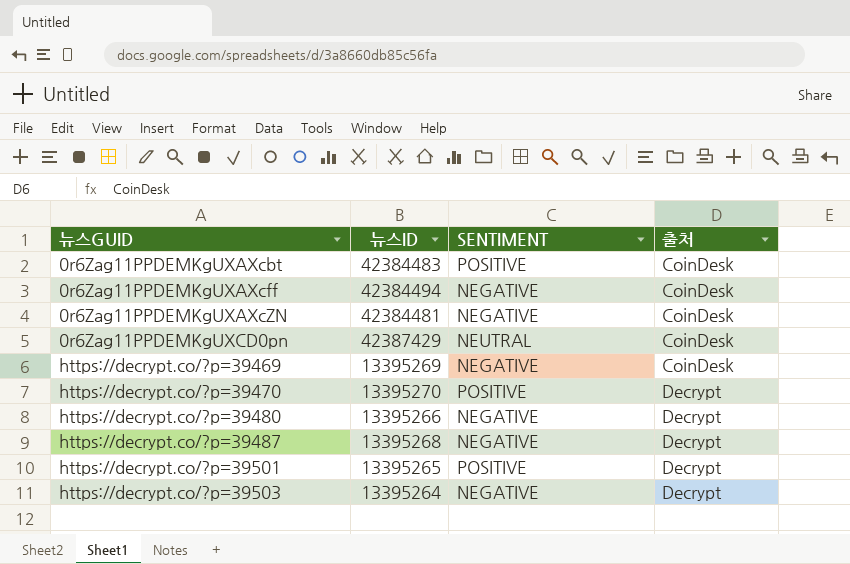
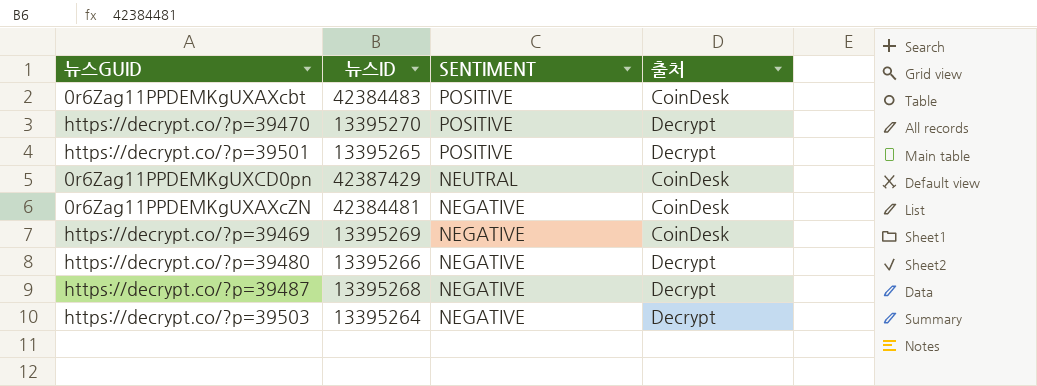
row order: 뉴스GUID ascending -> SENTIMENT descending
row 0r6Zag11PPDEMKgUXAXcff: 42384494 | NEGATIVE | CoinDesk -> none

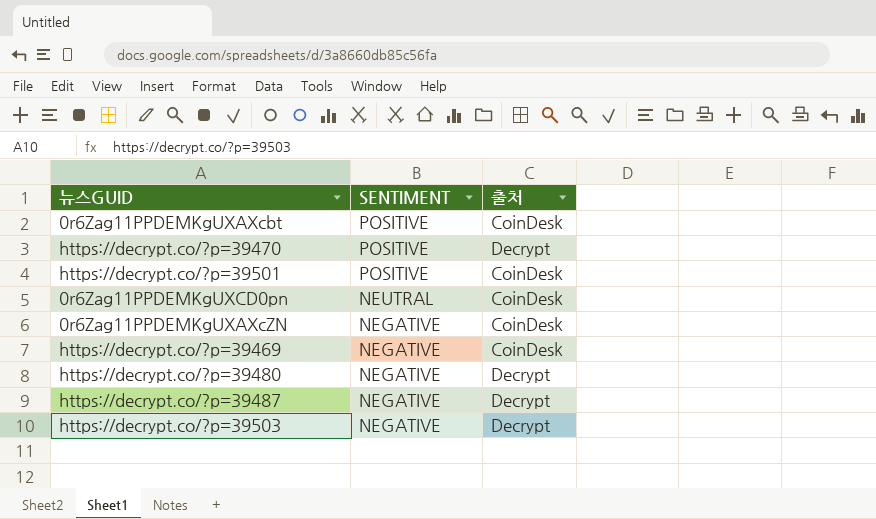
column 뉴스ID | position: 2 -> none
https://decrypt.co/?p=39501 | 출처: Decrypt -> CoinDesk

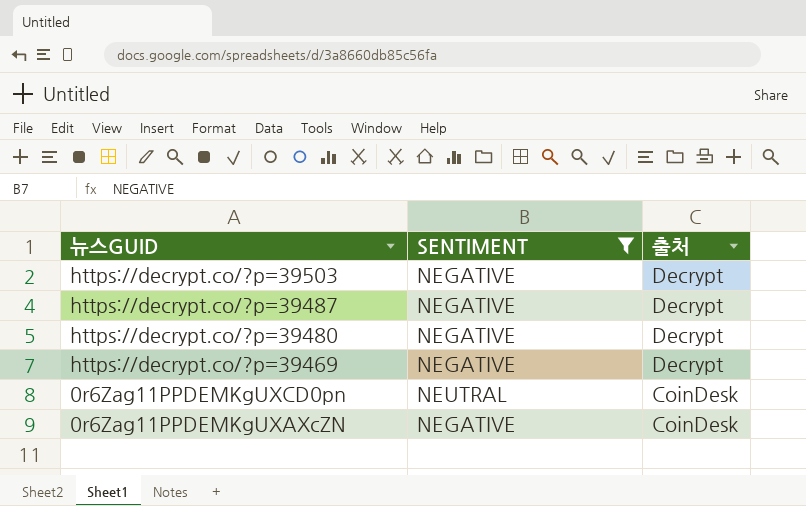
filter: none -> SENTIMENT != POSITIVE
row order: SENTIMENT descending -> 뉴스GUID descending
https://decrypt.co/?p=39469 | 출처: CoinDesk -> Decrypt

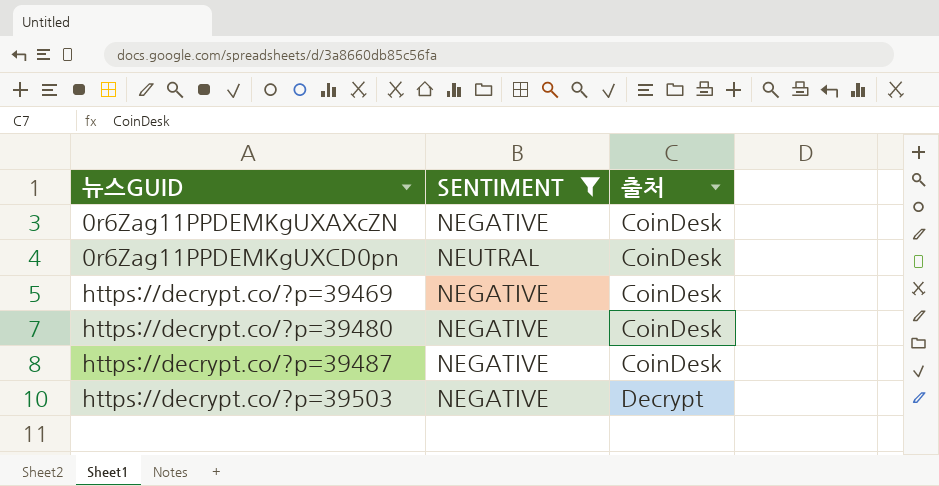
row order: 뉴스GUID descending -> 뉴스GUID ascending
https://decrypt.co/?p=39469 | 출처: Decrypt -> CoinDesk
https://decrypt.co/?p=39480 | 출처: Decrypt -> CoinDesk
https://decrypt.co/?p=39487 | 출처: Decrypt -> CoinDesk

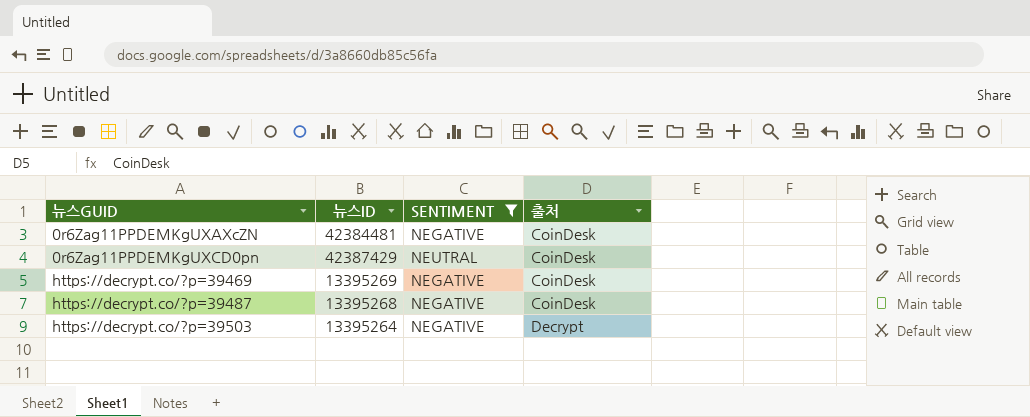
column 뉴스ID | position: none -> 2
row https://decrypt.co/?p=39480: NEGATIVE | CoinDesk -> none

